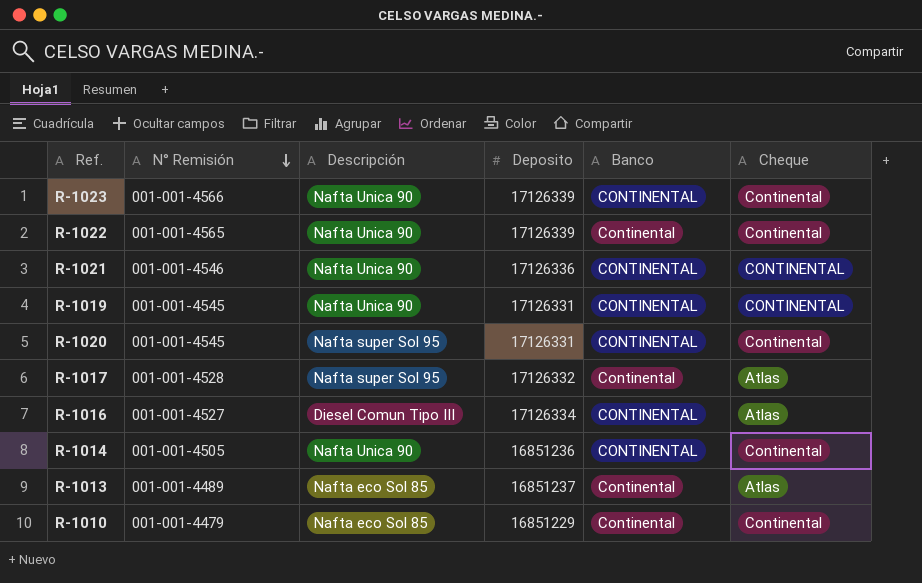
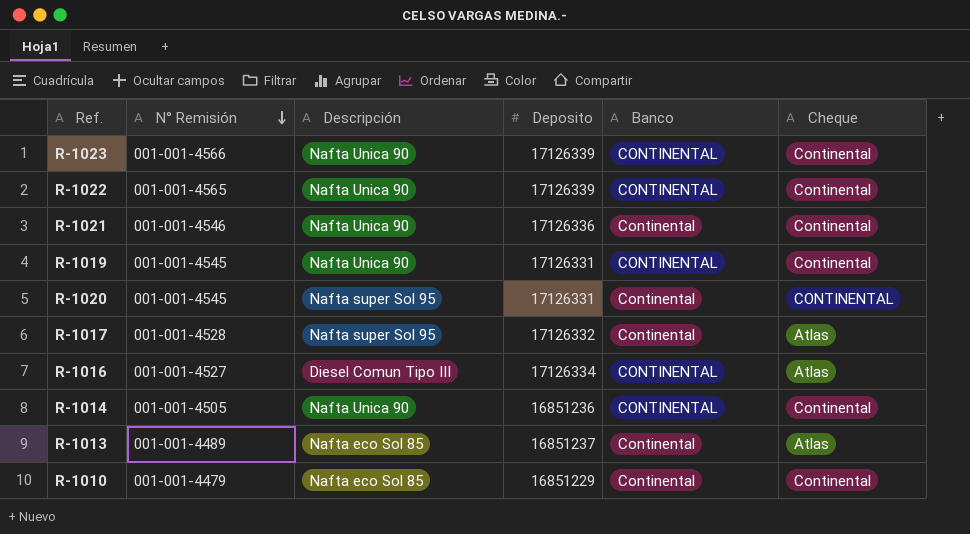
R-1022 | Banco: Continental -> CONTINENTAL
R-1021 | Banco: CONTINENTAL -> Continental
R-1021 | Cheque: CONTINENTAL -> Continental
R-1019 | Cheque: CONTINENTAL -> Continental
R-1020 | Banco: CONTINENTAL -> Continental
R-1020 | Cheque: Continental -> CONTINENTAL

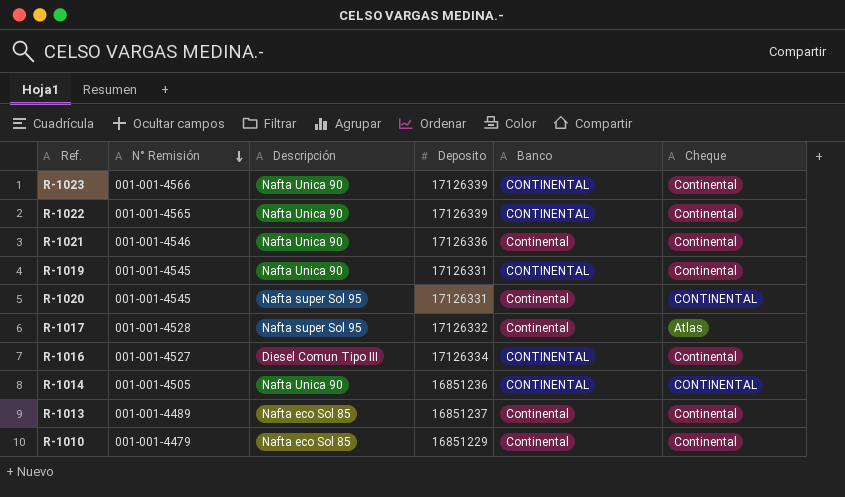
R-1016 | Cheque: Atlas -> Continental
R-1014 | Cheque: Continental -> CONTINENTAL
R-1013 | Cheque: Atlas -> Continental

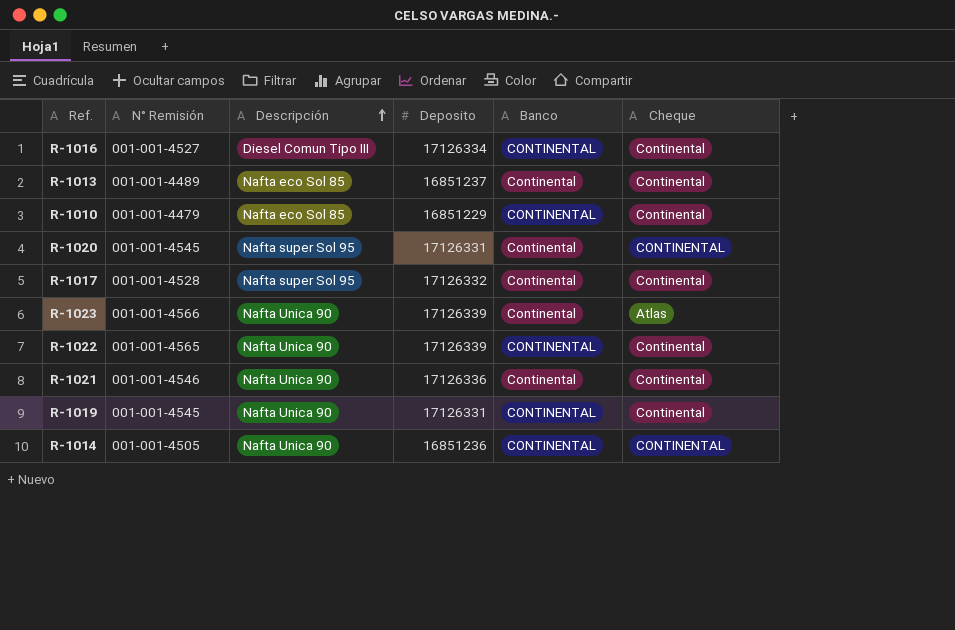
row order: N° Remisión descending -> Descripción ascending
R-1010 | Banco: Continental -> CONTINENTAL
R-1017 | Cheque: Atlas -> Continental
R-1023 | Banco: CONTINENTAL -> Continental
R-1023 | Cheque: Continental -> Atlas

